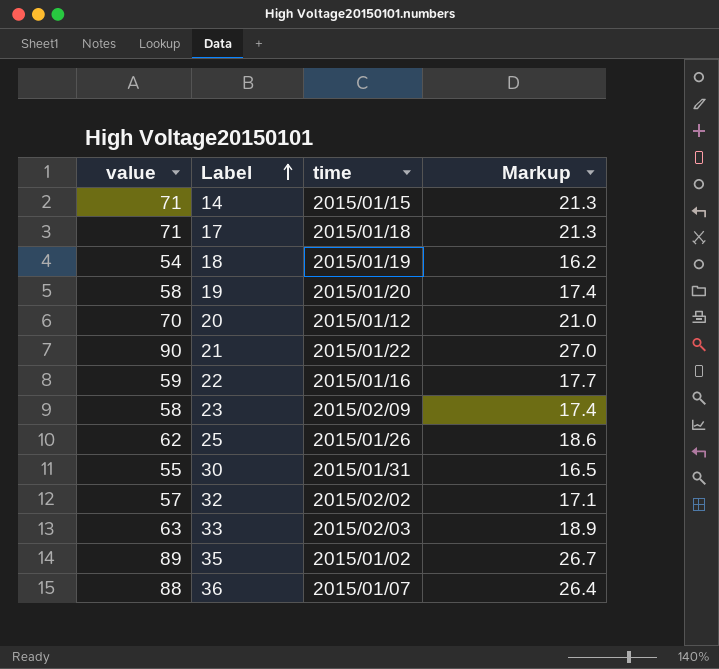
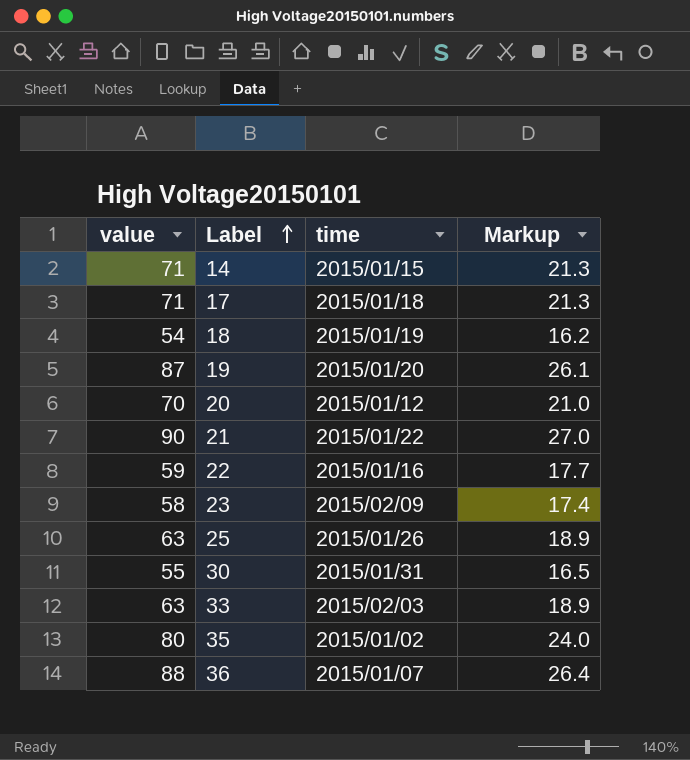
row 32: 57 | 2015/02/02 | 17.1 -> none
19 | value: 58 -> 87
19 | Markup: 17.4 -> 26.1
25 | value: 62 -> 63
25 | Markup: 18.6 -> 18.9
35 | value: 89 -> 80
35 | Markup: 26.7 -> 24.0

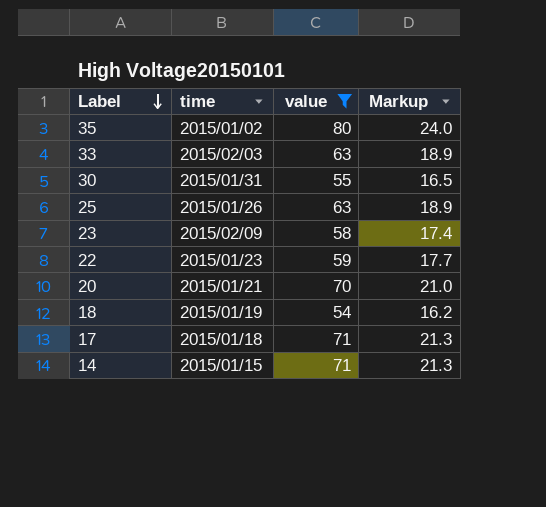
filter: none -> value <= 80
row order: Label ascending -> Label descending
column value | position: 1 -> 3
22 | time: 2015/01/16 -> 2015/01/23
20 | time: 2015/01/12 -> 2015/01/21

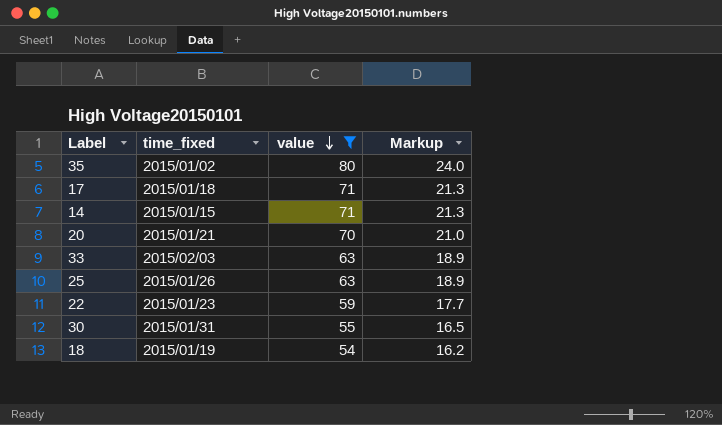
row order: Label descending -> value descending
column name: time -> time_fixed
row 23: 2015/02/09 | 58 | 17.4 -> none

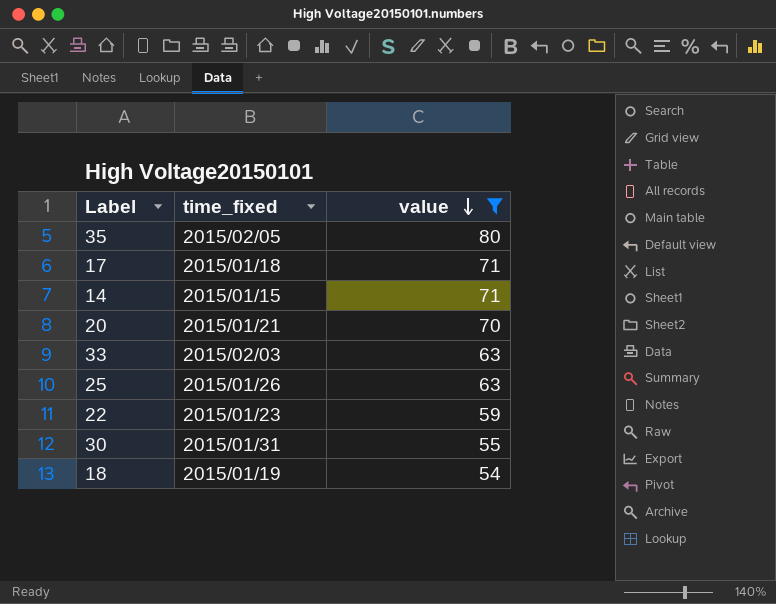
column Markup | formula: [value] * 0.3 -> none
35 | time_fixed: 2015/01/02 -> 2015/02/05

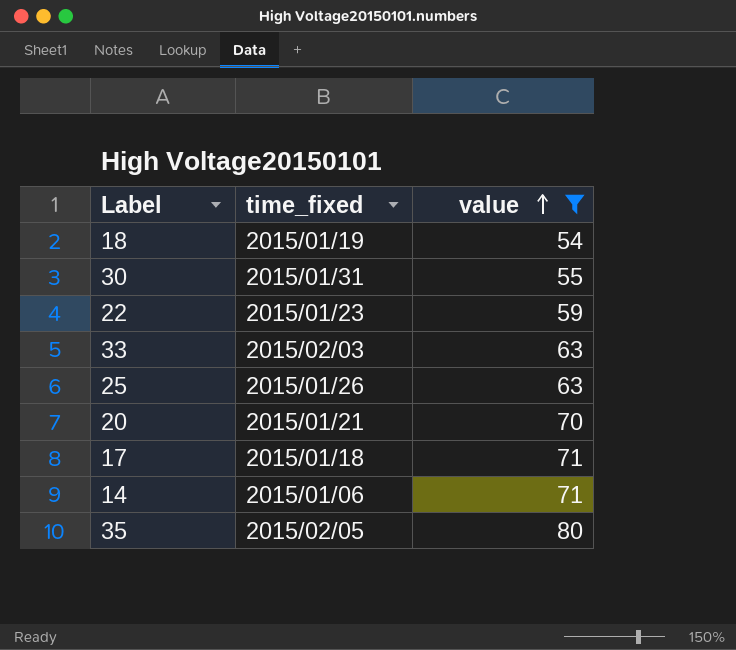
row order: value descending -> value ascending
14 | time_fixed: 2015/01/15 -> 2015/01/06

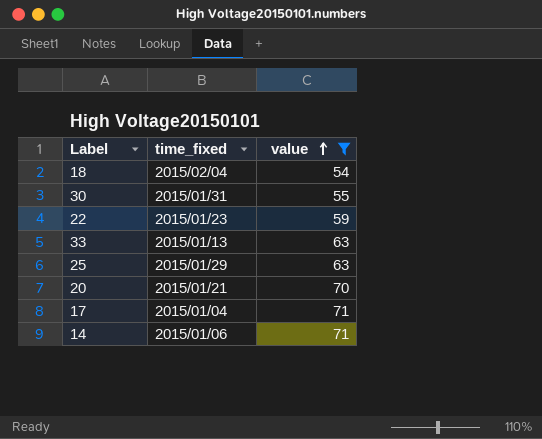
row 35: 2015/02/05 | 80 -> none
18 | time_fixed: 2015/01/19 -> 2015/02/04
33 | time_fixed: 2015/02/03 -> 2015/01/13
25 | time_fixed: 2015/01/26 -> 2015/01/29
17 | time_fixed: 2015/01/18 -> 2015/01/04

